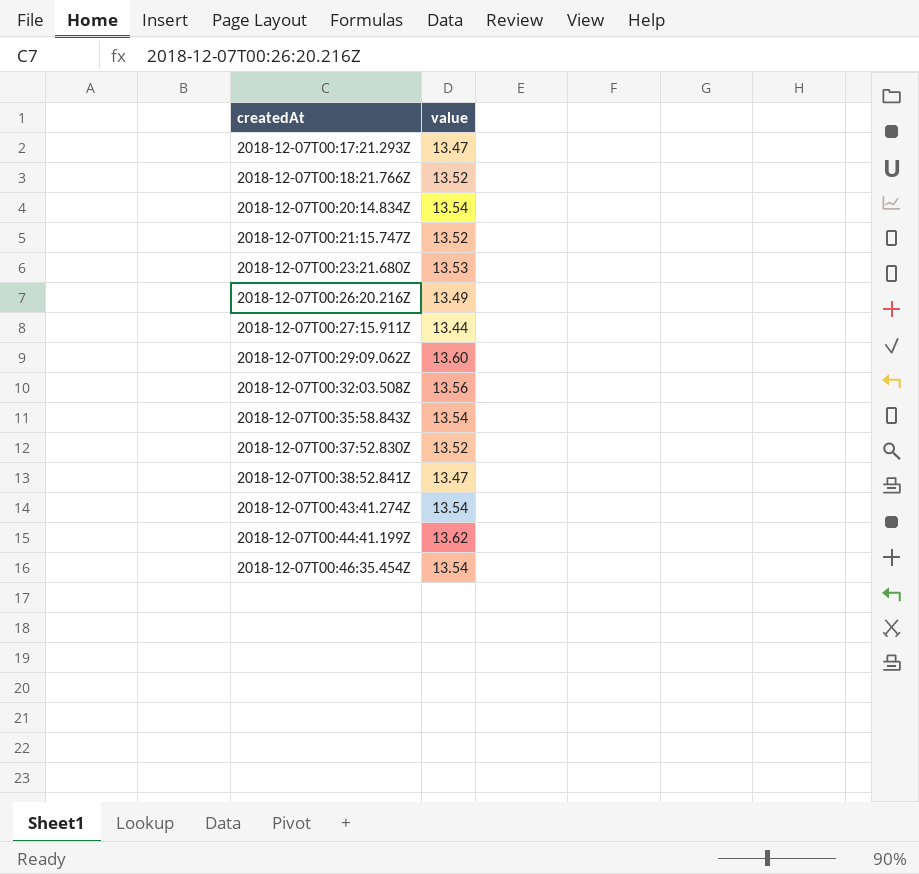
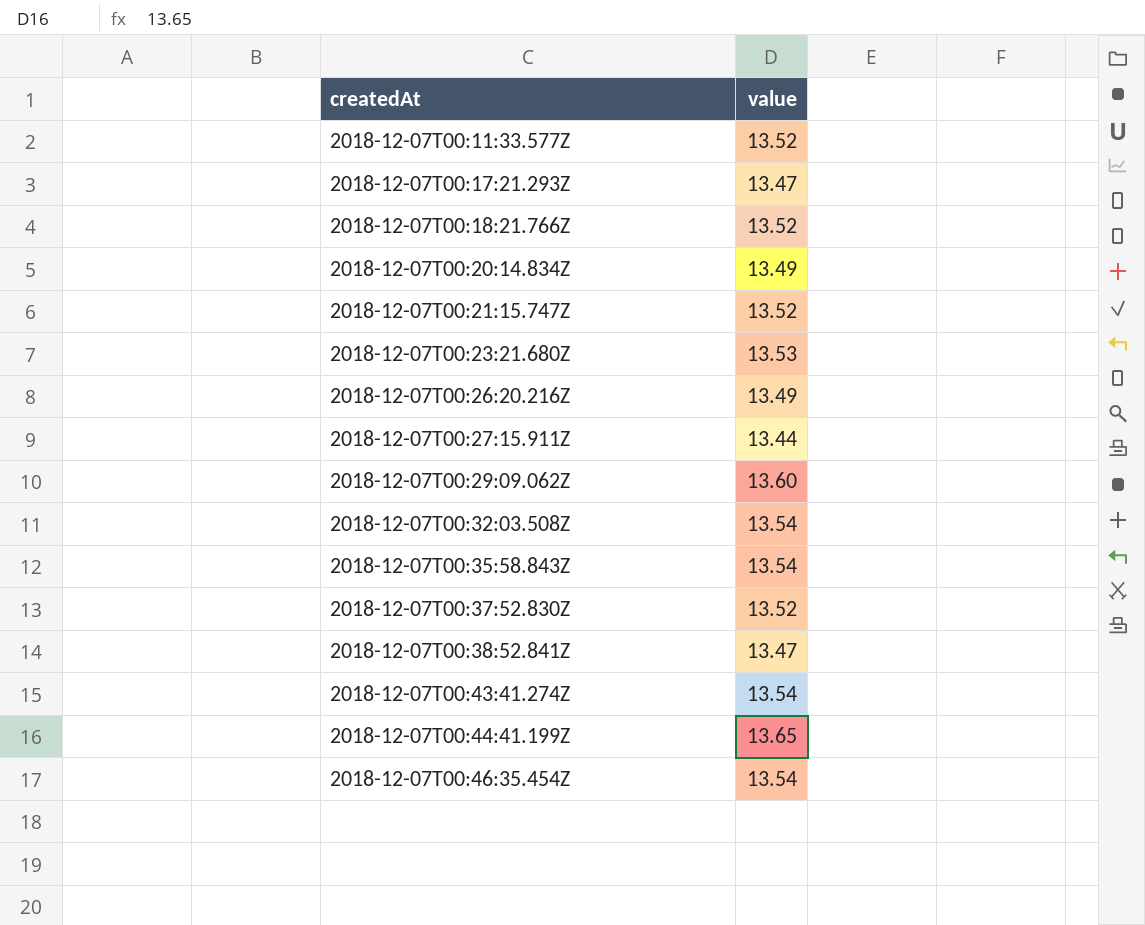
row 2018-12-07T00:11:33.577Z: none -> 13.52
2018-12-07T00:20:14.834Z | value: 13.54 -> 13.49
2018-12-07T00:32:03.508Z | value: 13.56 -> 13.54
2018-12-07T00:44:41.199Z | value: 13.62 -> 13.65

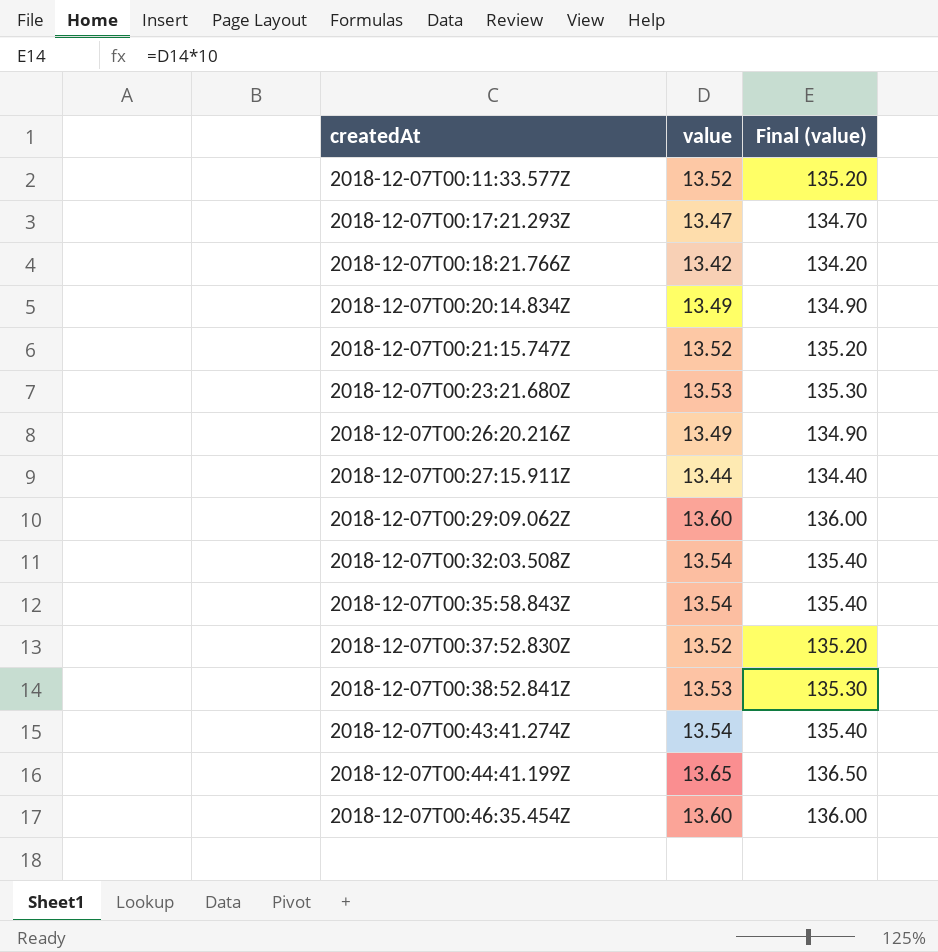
column Final (value) | formula: none -> [value] * 10
2018-12-07T00:18:21.766Z | value: 13.52 -> 13.42
2018-12-07T00:38:52.841Z | value: 13.47 -> 13.53
2018-12-07T00:46:35.454Z | value: 13.54 -> 13.60

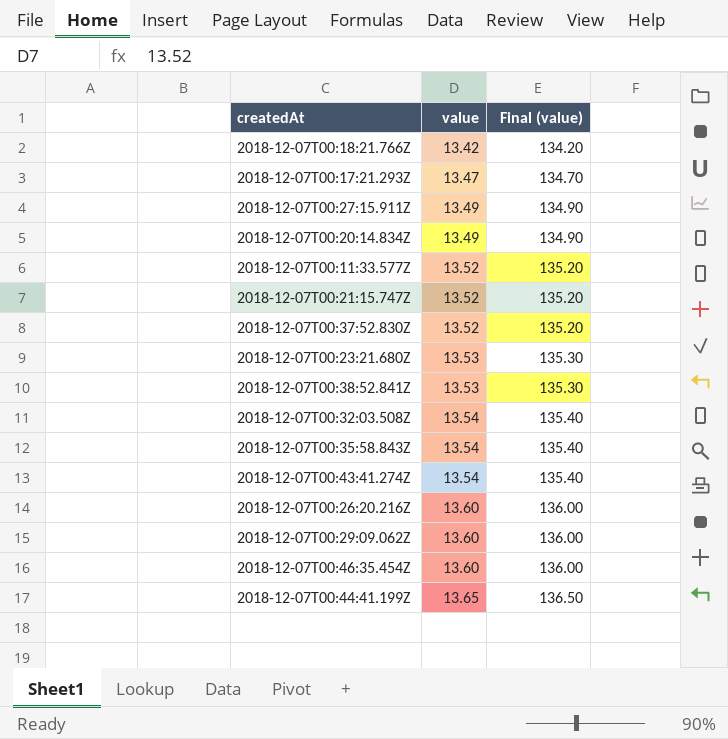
row order: createdAt ascending -> value ascending
2018-12-07T00:27:15.911Z | value: 13.44 -> 13.49
2018-12-07T00:27:15.911Z | Final (value): 134.40 -> 134.90
2018-12-07T00:26:20.216Z | value: 13.49 -> 13.60
2018-12-07T00:26:20.216Z | Final (value): 134.90 -> 136.00

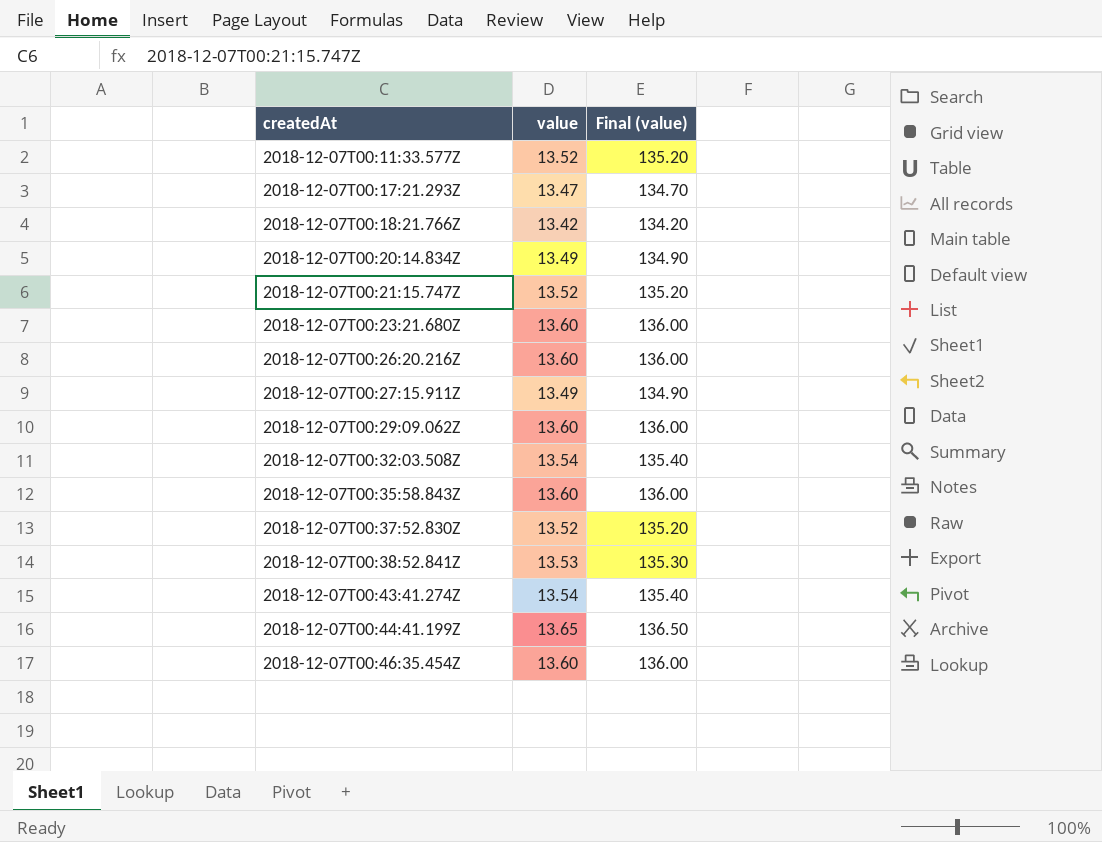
row order: value ascending -> createdAt ascending
2018-12-07T00:23:21.680Z | value: 13.53 -> 13.60
2018-12-07T00:23:21.680Z | Final (value): 135.30 -> 136.00
2018-12-07T00:35:58.843Z | value: 13.54 -> 13.60
2018-12-07T00:35:58.843Z | Final (value): 135.40 -> 136.00

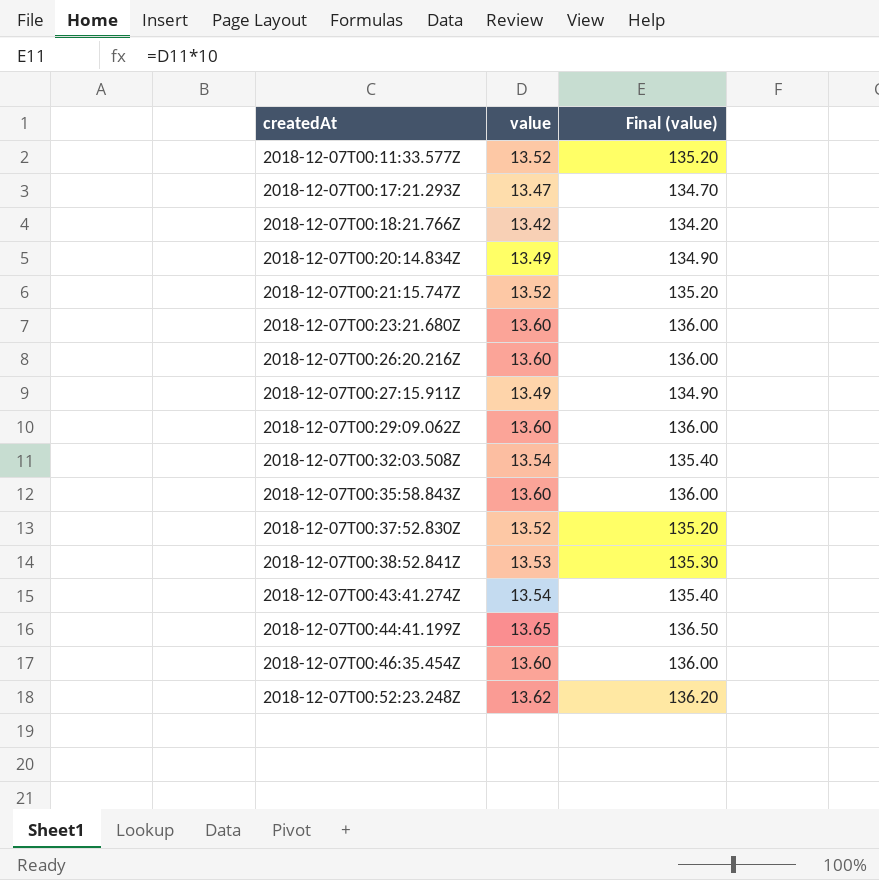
row 2018-12-07T00:52:23.248Z: none -> 13.62 | 136.20

